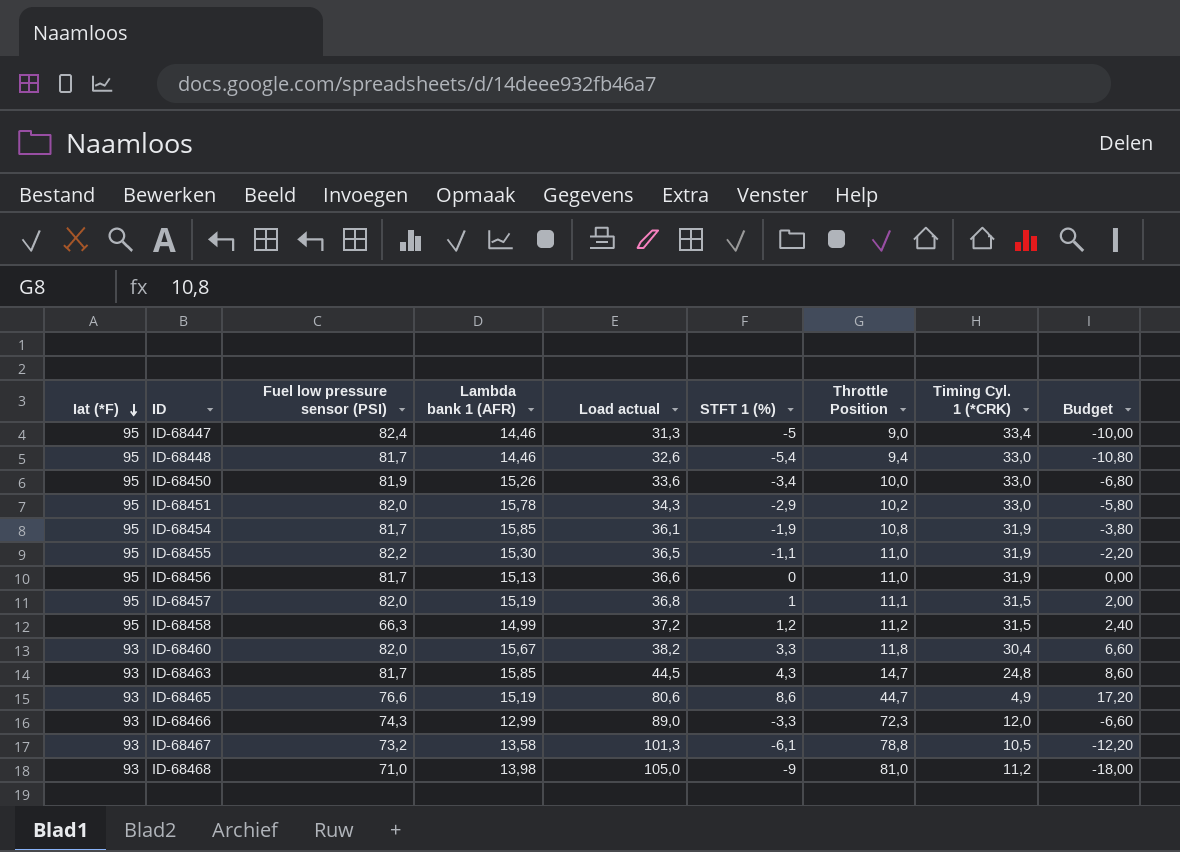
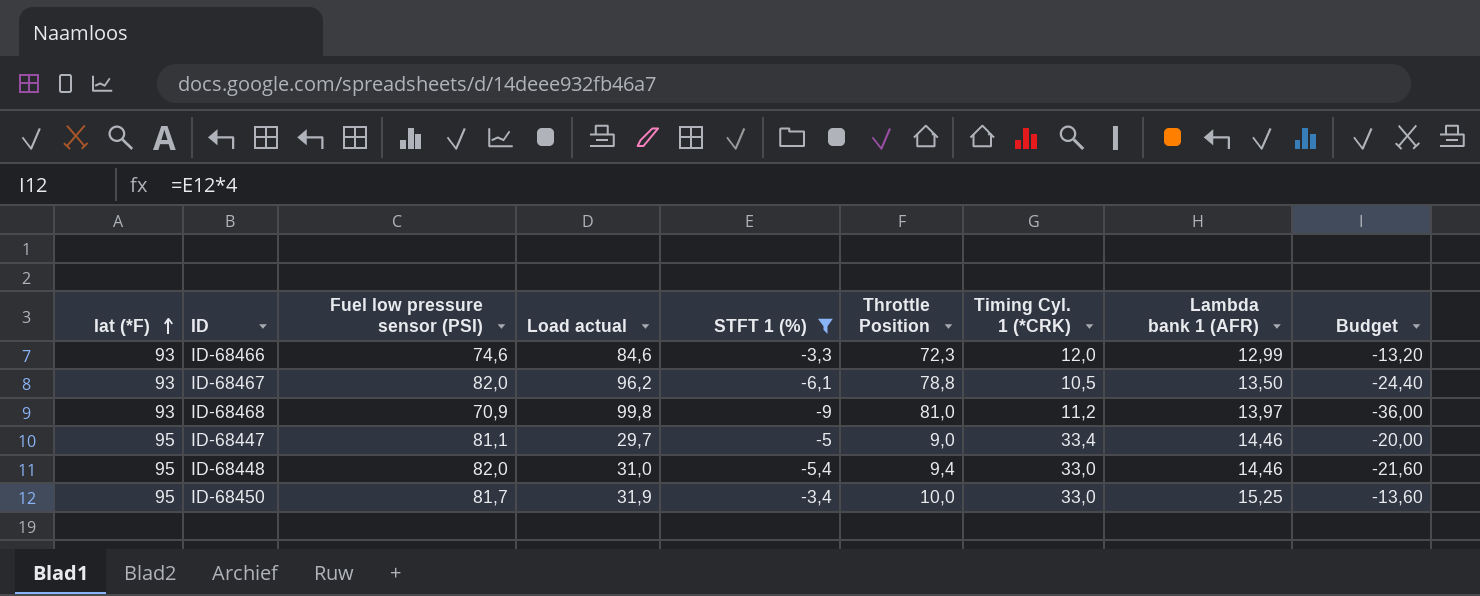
filter: none -> STFT 1 (%) <= -3,3
row order: Iat (*F) descending -> Iat (*F) ascending
column Lambda bank 1 (AFR) | position: 4 -> 8
column Budget | formula: [STFT 1 (%)] * 2 -> [STFT 1 (%)] * 4
ID-68466 | Fuel low pressure sensor (PSI): 74,3 -> 74,6
ID-68466 | Load actual: 89,0 -> 84,6
ID-68467 | Fuel low pressure sensor (PSI): 73,2 -> 82,0
ID-68467 | Load actual: 101,3 -> 96,2
ID-68467 | Lambda bank 1 (AFR): 13,58 -> 13,50
ID-68468 | Fuel low pressure sensor (PSI): 71,0 -> 70,9
ID-68468 | Load actual: 105,0 -> 99,8
ID-68468 | Lambda bank 1 (AFR): 13,98 -> 13,97
ID-68447 | Fuel low pressure sensor (PSI): 82,4 -> 81,1
ID-68447 | Load actual: 31,3 -> 29,7
ID-68448 | Fuel low pressure sensor (PSI): 81,7 -> 82,0
ID-68448 | Load actual: 32,6 -> 31,0
ID-68450 | Fuel low pressure sensor (PSI): 81,9 -> 81,7
ID-68450 | Load actual: 33,6 -> 31,9
ID-68450 | Lambda bank 1 (AFR): 15,26 -> 15,25

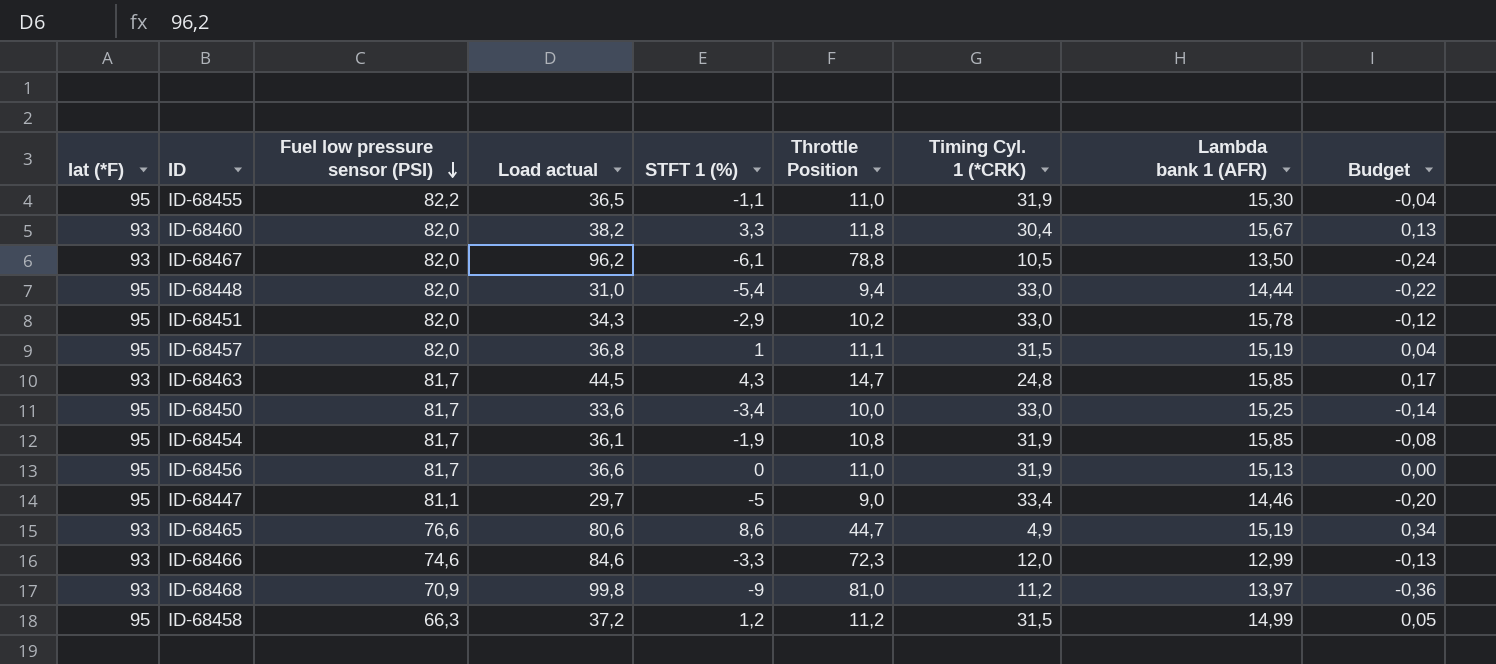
filter: STFT 1 (%) <= -3,3 -> none
row order: Iat (*F) ascending -> Fuel low pressure sensor (PSI) descending
column Budget | formula: [STFT 1 (%)] * 4 -> [STFT 1 (%)] * 0,04
ID-68448 | Lambda bank 1 (AFR): 14,46 -> 14,44
ID-68450 | Load actual: 31,9 -> 33,6

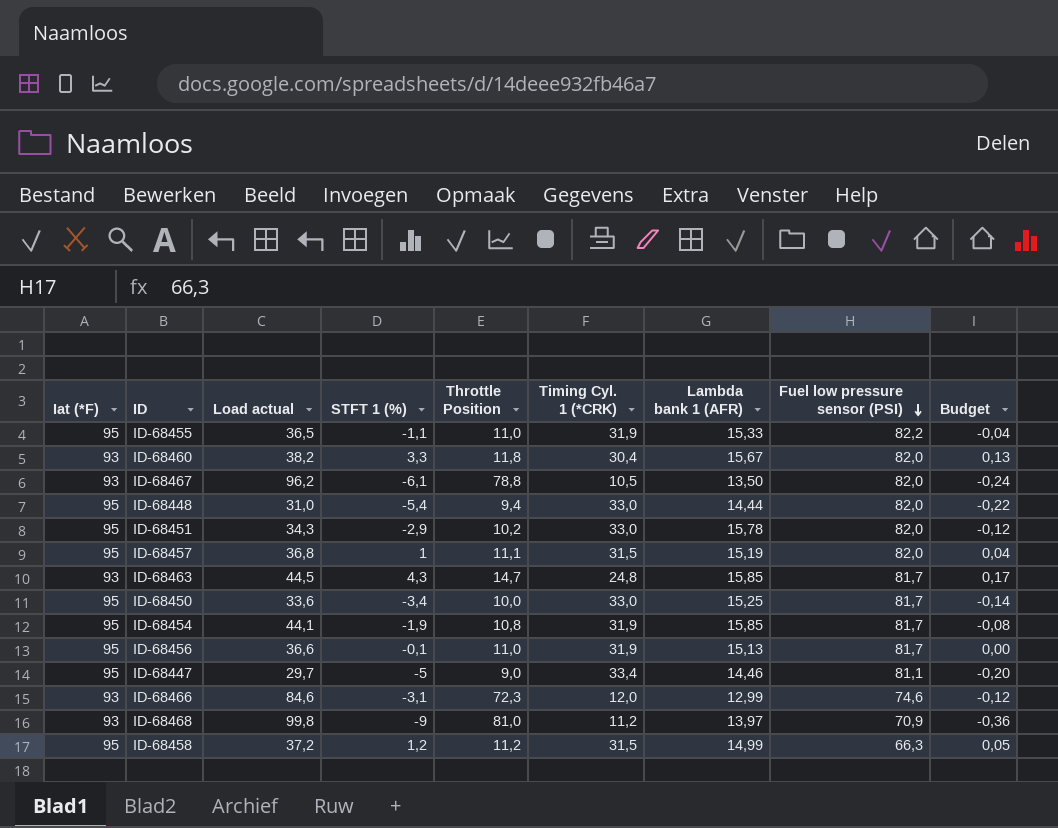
column Fuel low pressure sensor (PSI) | position: 3 -> 8
row ID-68465: 93 | 76,6 | 80,6 | 8,6 | 44,7 | 4,9 | 15,19 | 0,34 -> none
ID-68455 | Lambda bank 1 (AFR): 15,30 -> 15,33
ID-68454 | Load actual: 36,1 -> 44,1
ID-68456 | STFT 1 (%): 0 -> -0,1
ID-68466 | STFT 1 (%): -3,3 -> -3,1
ID-68466 | Budget: -0,13 -> -0,12

